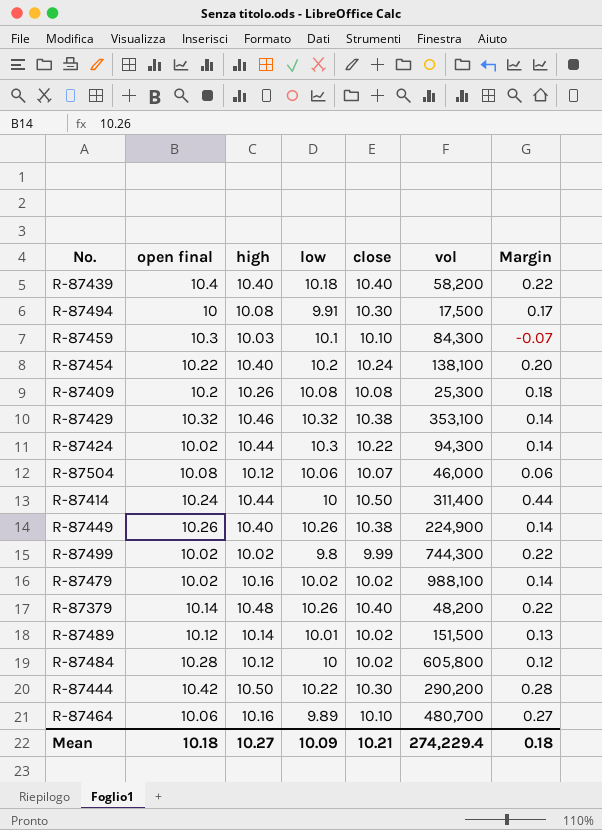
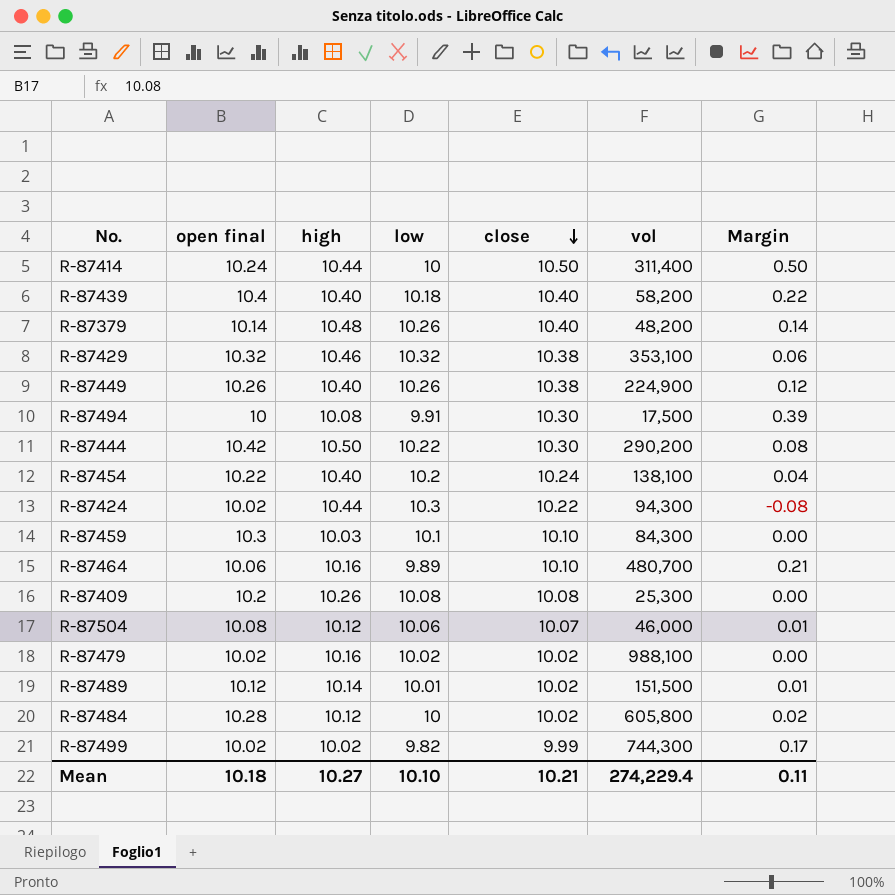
row order: none -> close descending
column Margin | formula: [high] - [low] -> [close] - [low]
R-87499 | low: 9.8 -> 9.82
Mean | low: 10.09 -> 10.10
Mean | Margin: 0.18 -> 0.11

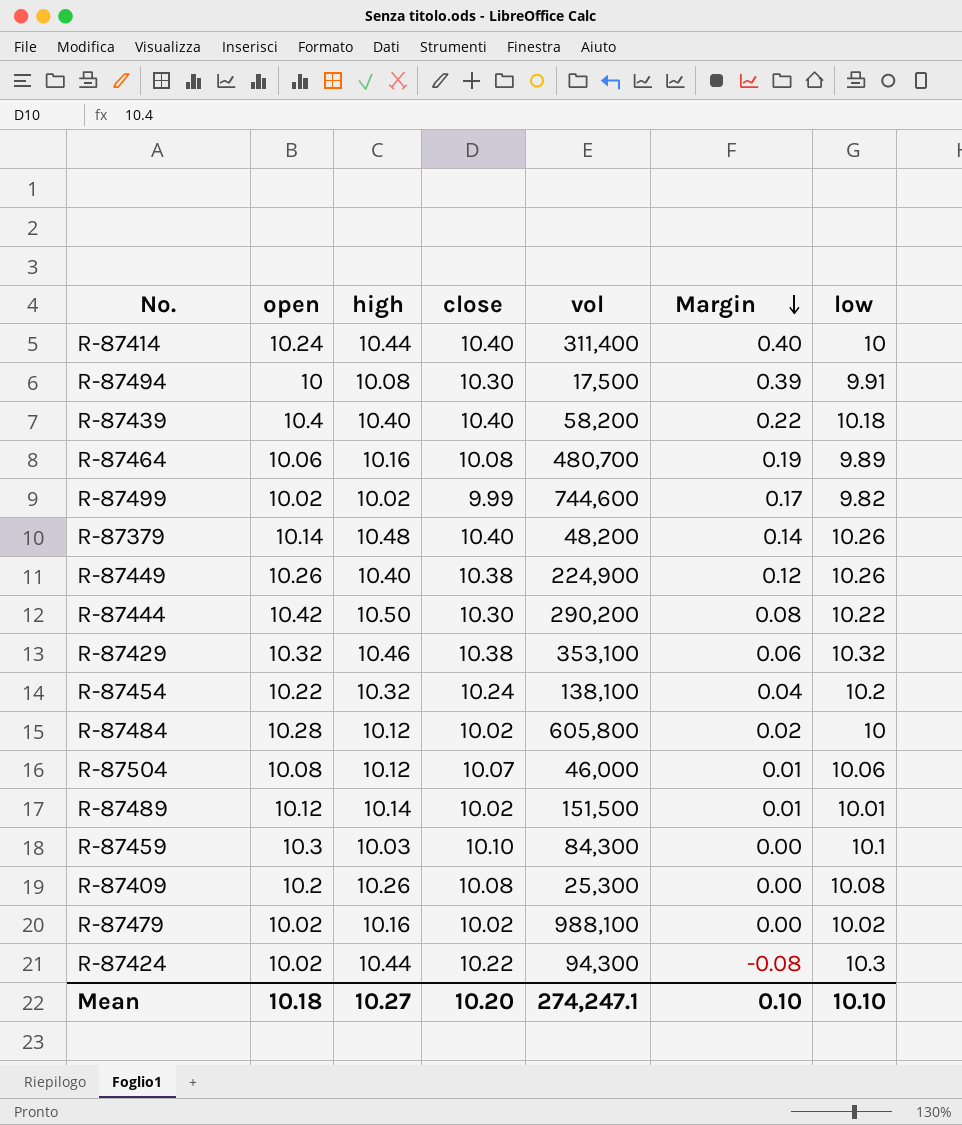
row order: close descending -> Margin descending
column name: open final -> open
column low | position: 4 -> 7
R-87414 | close: 10.50 -> 10.40
R-87414 | Margin: 0.50 -> 0.40
R-87464 | close: 10.10 -> 10.08
R-87464 | Margin: 0.21 -> 0.19
R-87499 | vol: 744,300 -> 744,600
R-87454 | high: 10.40 -> 10.32
Mean | close: 10.21 -> 10.20
Mean | vol: 274,229.4 -> 274,247.1
Mean | Margin: 0.11 -> 0.10

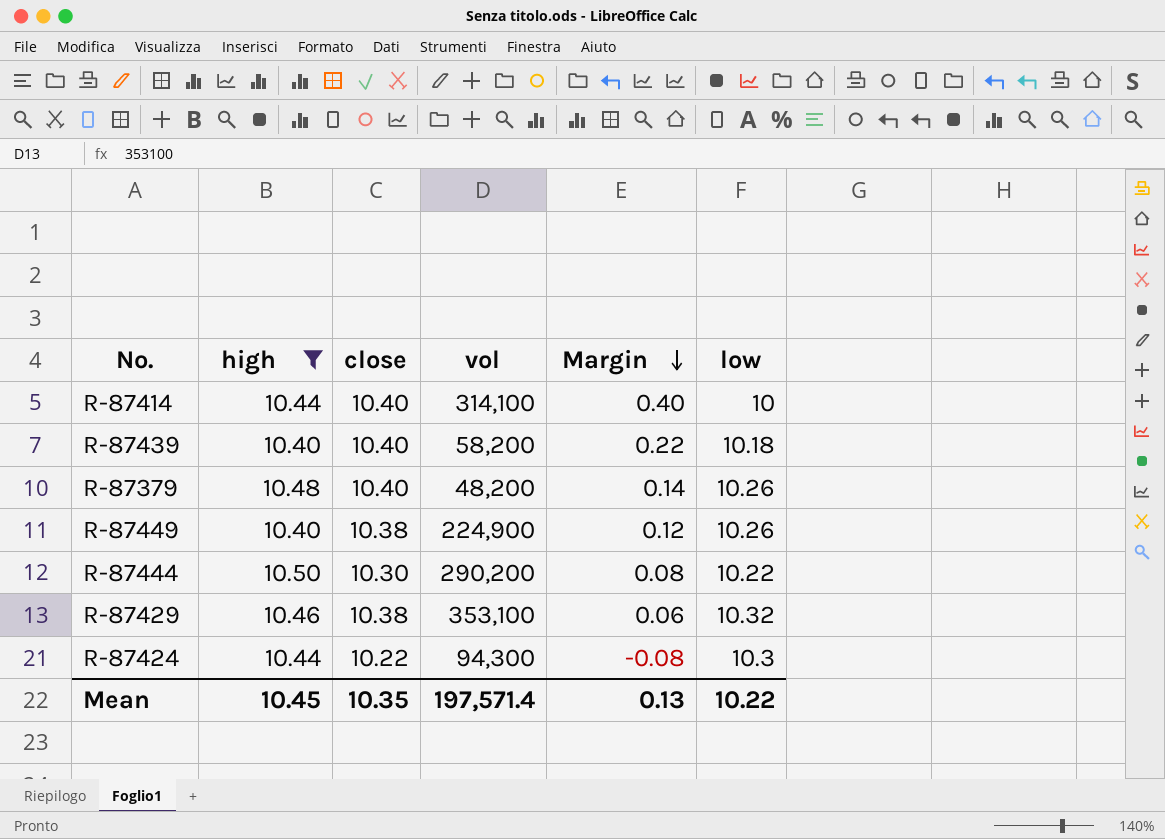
filter: none -> high >= 10.40
column open | position: 2 -> none
R-87414 | vol: 311,400 -> 314,100
Mean | high: 10.27 -> 10.45
Mean | close: 10.20 -> 10.35
Mean | vol: 274,247.1 -> 197,571.4
Mean | Margin: 0.10 -> 0.13
Mean | low: 10.10 -> 10.22

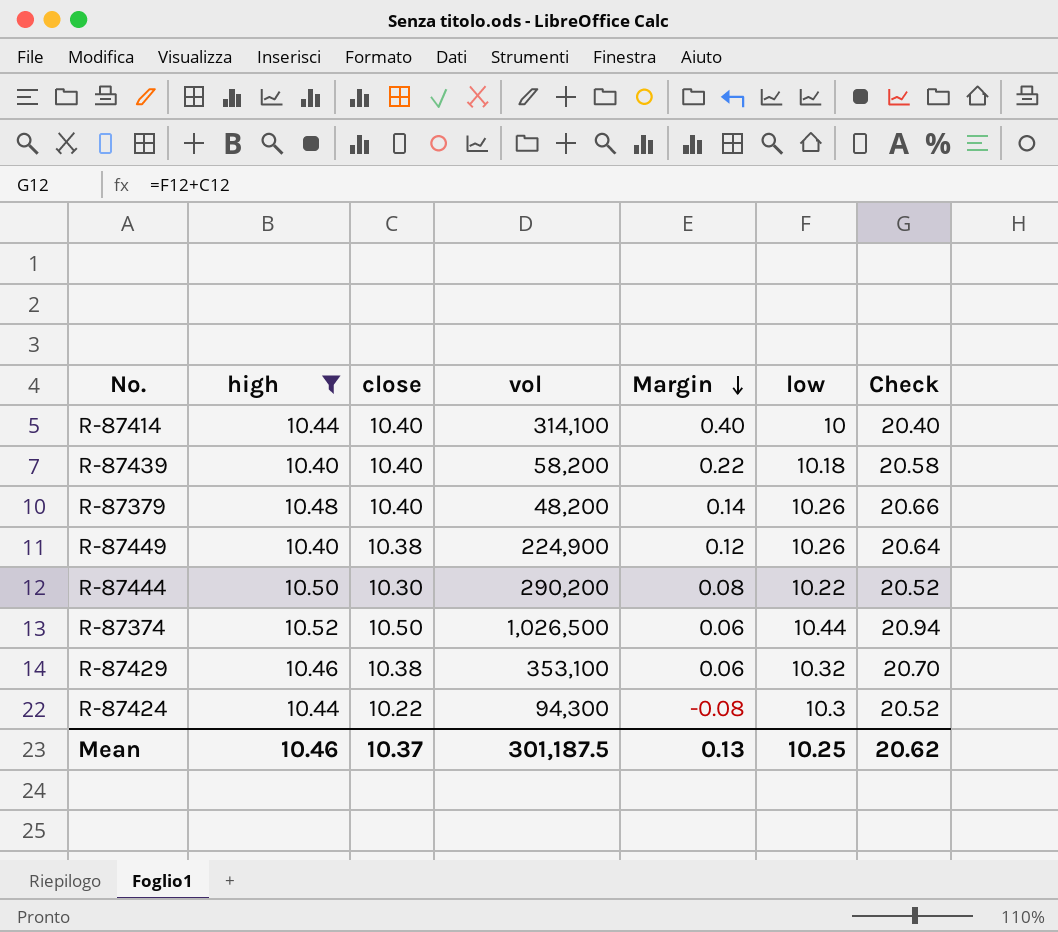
column Check | formula: none -> [close] + [low]
row R-87374: none -> 10.52 | 10.50 | 1,026,500 | 0.06 | 10.44 | 20.94
Mean | high: 10.45 -> 10.46
Mean | close: 10.35 -> 10.37
Mean | vol: 197,571.4 -> 301,187.5
Mean | low: 10.22 -> 10.25

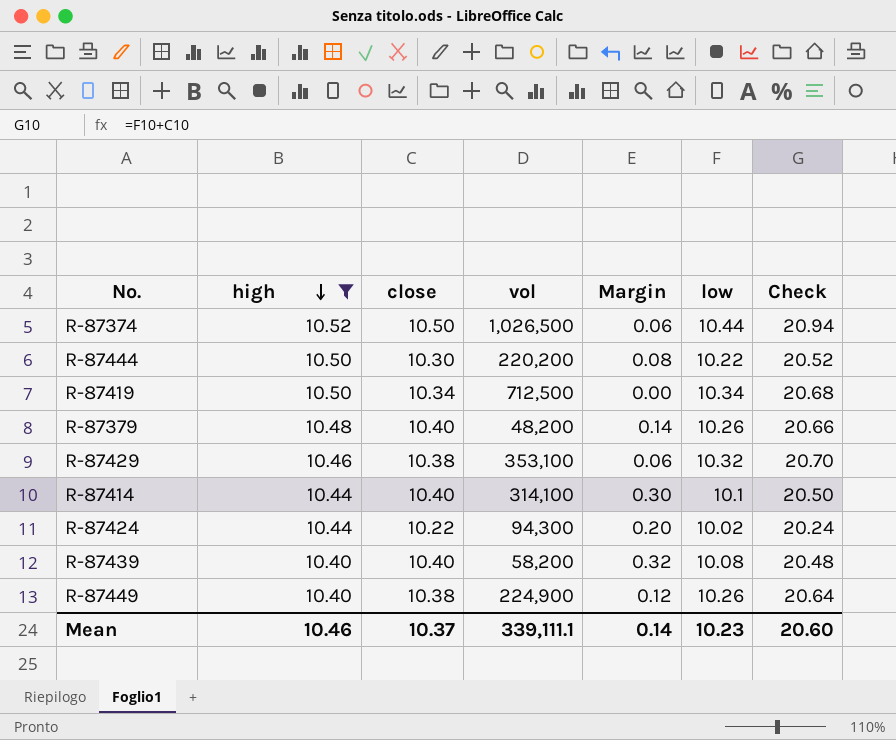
row order: Margin descending -> high descending
R-87444 | vol: 290,200 -> 220,200
row R-87419: none -> 10.50 | 10.34 | 712,500 | 0.00 | 10.34 | 20.68
R-87414 | Margin: 0.40 -> 0.30
R-87414 | low: 10 -> 10.1
R-87414 | Check: 20.40 -> 20.50
R-87424 | Margin: -0.08 -> 0.20
R-87424 | low: 10.3 -> 10.02
R-87424 | Check: 20.52 -> 20.24
R-87439 | Margin: 0.22 -> 0.32
R-87439 | low: 10.18 -> 10.08
R-87439 | Check: 20.58 -> 20.48
Mean | vol: 301,187.5 -> 339,111.1
Mean | Margin: 0.13 -> 0.14
Mean | low: 10.25 -> 10.23
Mean | Check: 20.62 -> 20.60

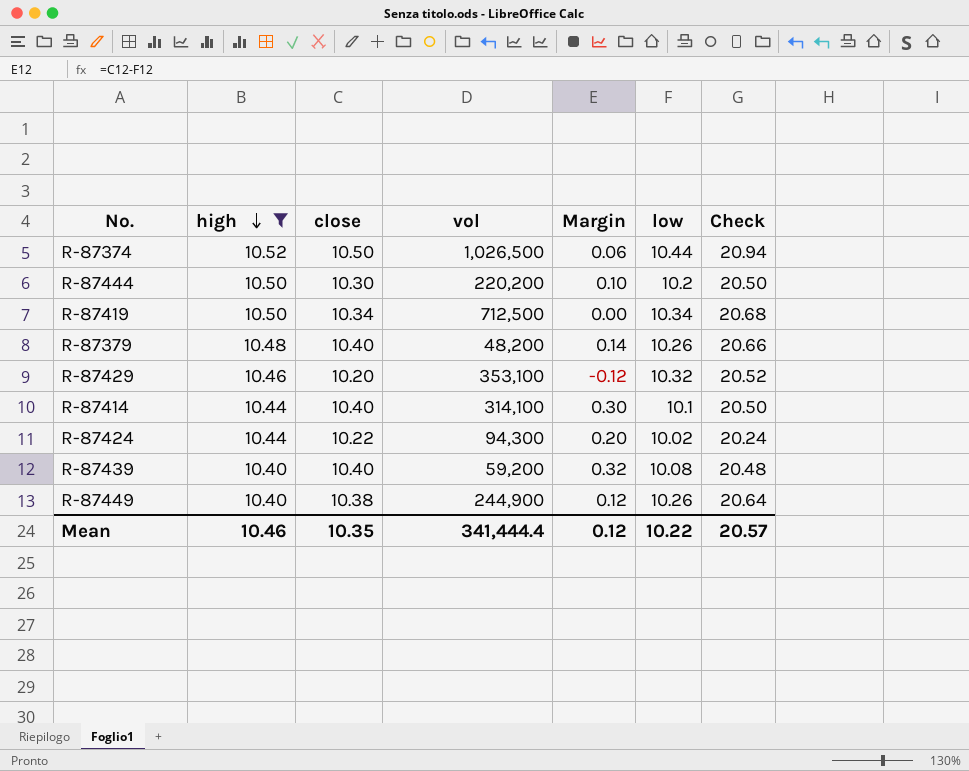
R-87444 | Margin: 0.08 -> 0.10
R-87444 | low: 10.22 -> 10.2
R-87444 | Check: 20.52 -> 20.50
R-87429 | close: 10.38 -> 10.20
R-87429 | Margin: 0.06 -> -0.12
R-87429 | Check: 20.70 -> 20.52
R-87439 | vol: 58,200 -> 59,200
R-87449 | vol: 224,900 -> 244,900
Mean | close: 10.37 -> 10.35
Mean | vol: 339,111.1 -> 341,444.4
Mean | Margin: 0.14 -> 0.12
Mean | low: 10.23 -> 10.22
Mean | Check: 20.60 -> 20.57

